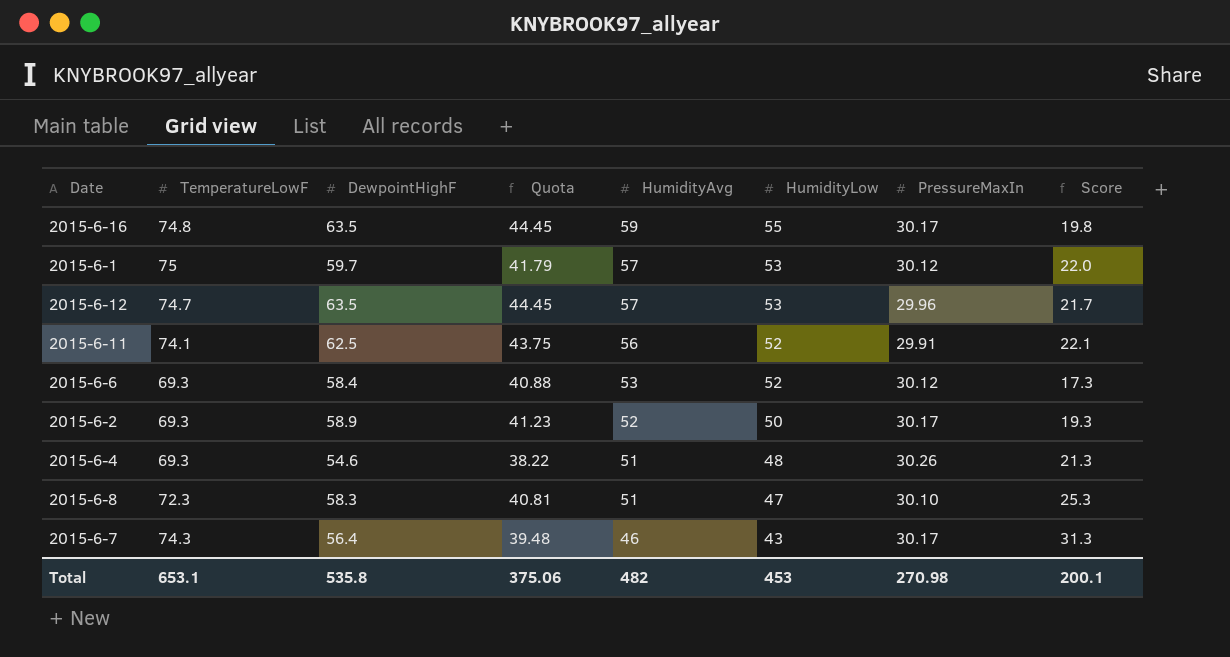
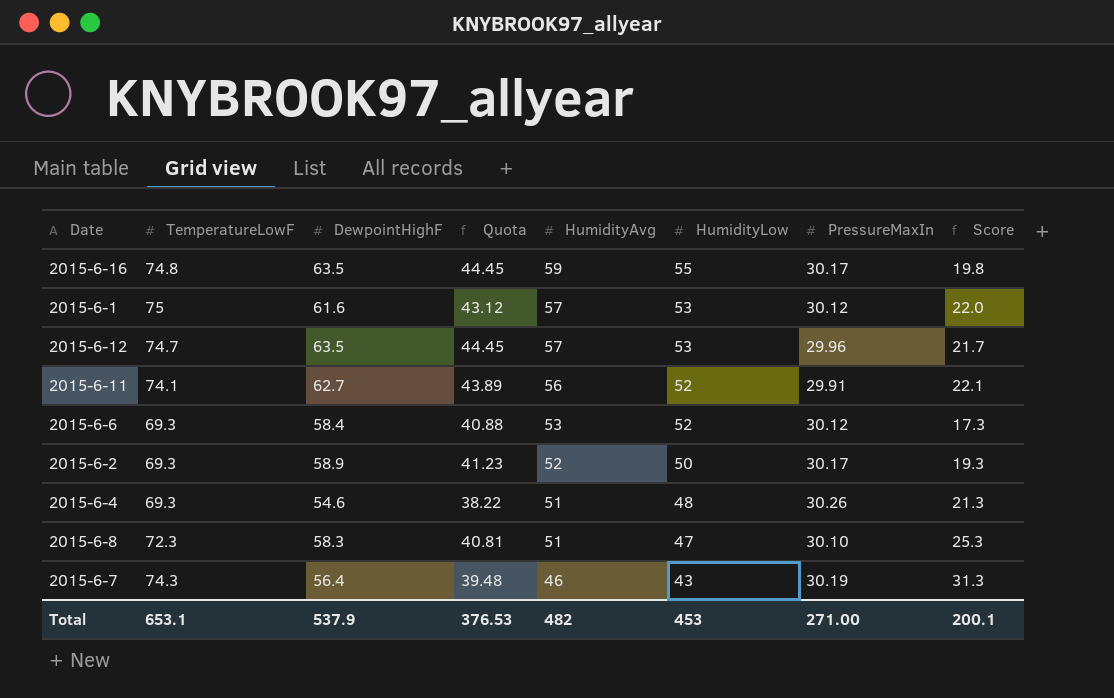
2015-6-1 | DewpointHighF: 59.7 -> 61.6
2015-6-1 | Quota: 41.79 -> 43.12
2015-6-11 | DewpointHighF: 62.5 -> 62.7
2015-6-11 | Quota: 43.75 -> 43.89
2015-6-7 | PressureMaxIn: 30.17 -> 30.19
Total | DewpointHighF: 535.8 -> 537.9
Total | Quota: 375.06 -> 376.53
Total | PressureMaxIn: 270.98 -> 271.00

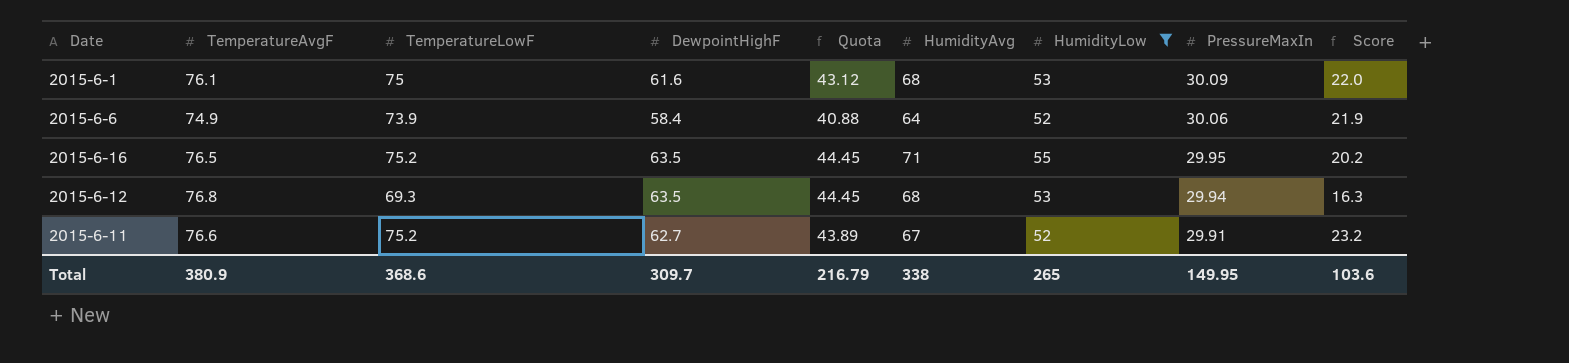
filter: none -> HumidityLow >= 52
row order: HumidityAvg descending -> PressureMaxIn descending
column TemperatureAvgF | position: none -> 2
2015-6-1 | HumidityAvg: 57 -> 68
2015-6-1 | PressureMaxIn: 30.12 -> 30.09
2015-6-6 | TemperatureLowF: 69.3 -> 73.9
2015-6-6 | HumidityAvg: 53 -> 64
2015-6-6 | PressureMaxIn: 30.12 -> 30.06
2015-6-6 | Score: 17.3 -> 21.9
2015-6-16 | TemperatureLowF: 74.8 -> 75.2
2015-6-16 | HumidityAvg: 59 -> 71
2015-6-16 | PressureMaxIn: 30.17 -> 29.95
2015-6-16 | Score: 19.8 -> 20.2
2015-6-12 | TemperatureLowF: 74.7 -> 69.3
2015-6-12 | HumidityAvg: 57 -> 68
2015-6-12 | PressureMaxIn: 29.96 -> 29.94
2015-6-12 | Score: 21.7 -> 16.3
2015-6-11 | TemperatureLowF: 74.1 -> 75.2
2015-6-11 | HumidityAvg: 56 -> 67
2015-6-11 | Score: 22.1 -> 23.2
Total | TemperatureLowF: 653.1 -> 368.6
Total | DewpointHighF: 537.9 -> 309.7
Total | Quota: 376.53 -> 216.79
Total | HumidityAvg: 482 -> 338
Total | HumidityLow: 453 -> 265
Total | PressureMaxIn: 271.00 -> 149.95
Total | Score: 200.1 -> 103.6

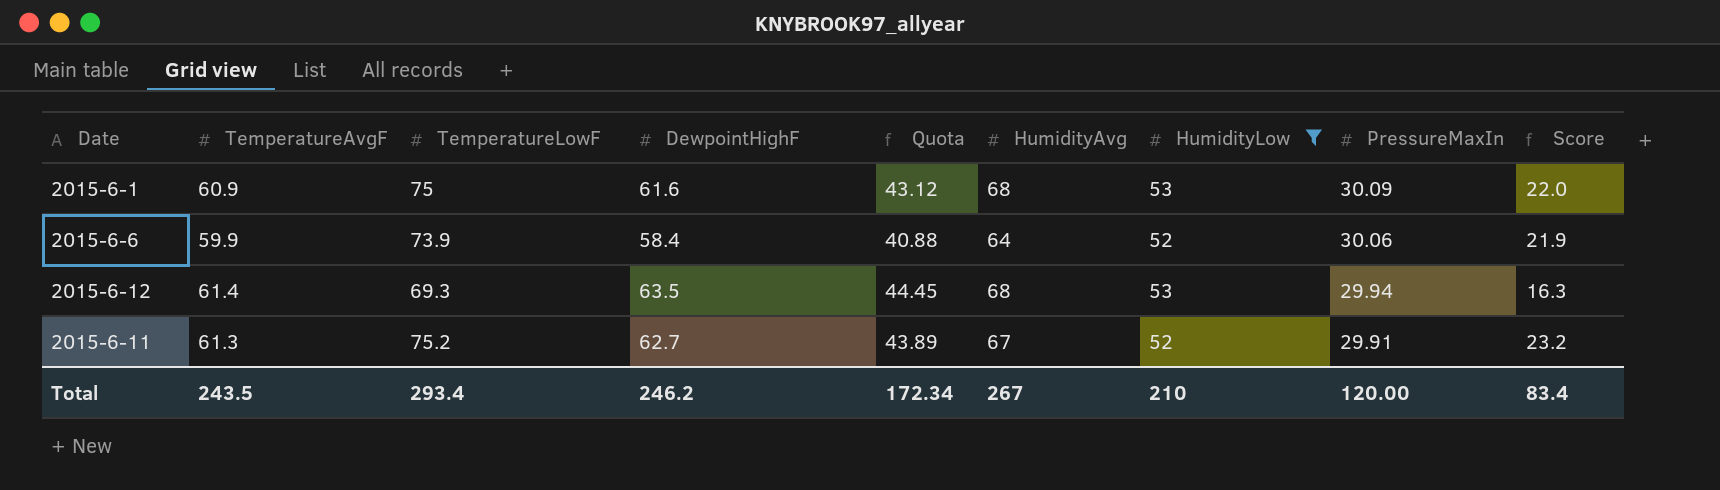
row 2015-6-16: 76.5 | 75.2 | 63.5 | 44.45 | 71 | 55 | 29.95 | 20.2 -> none
2015-6-1 | TemperatureAvgF: 76.1 -> 60.9
2015-6-6 | TemperatureAvgF: 74.9 -> 59.9
2015-6-12 | TemperatureAvgF: 76.8 -> 61.4
2015-6-11 | TemperatureAvgF: 76.6 -> 61.3
Total | TemperatureAvgF: 380.9 -> 243.5
Total | TemperatureLowF: 368.6 -> 293.4
Total | DewpointHighF: 309.7 -> 246.2
Total | Quota: 216.79 -> 172.34
Total | HumidityAvg: 338 -> 267
Total | HumidityLow: 265 -> 210
Total | PressureMaxIn: 149.95 -> 120.00
Total | Score: 103.6 -> 83.4

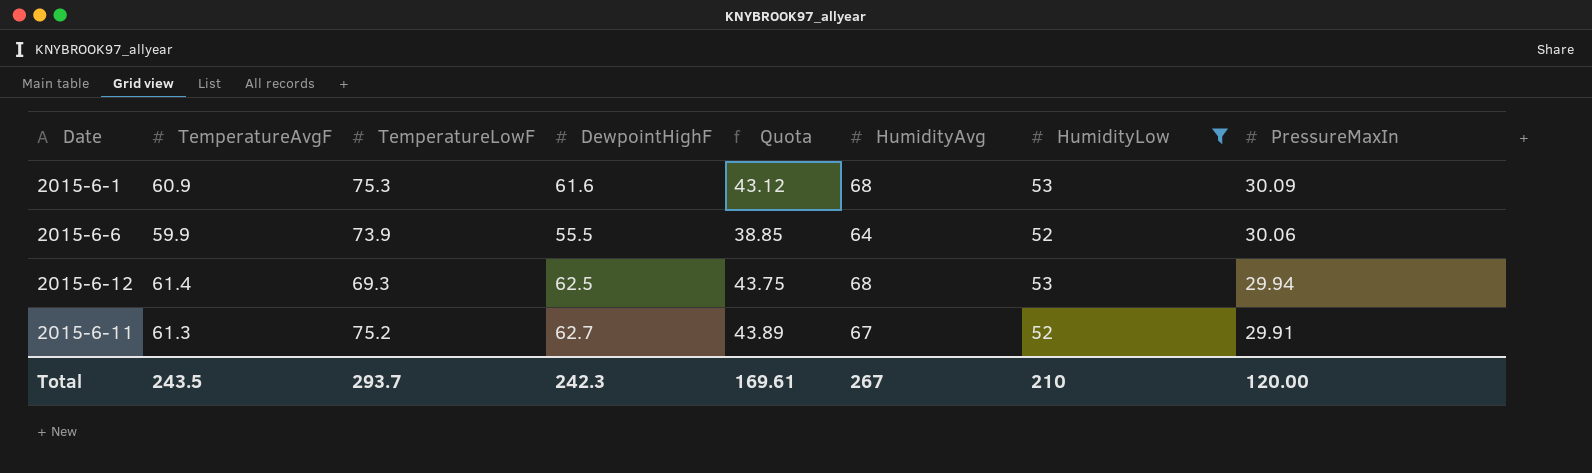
column Score | formula: [TemperatureLowF] - [HumidityLow] -> none
2015-6-1 | TemperatureLowF: 75 -> 75.3
2015-6-6 | DewpointHighF: 58.4 -> 55.5
2015-6-6 | Quota: 40.88 -> 38.85
2015-6-12 | DewpointHighF: 63.5 -> 62.5
2015-6-12 | Quota: 44.45 -> 43.75
Total | TemperatureLowF: 293.4 -> 293.7
Total | DewpointHighF: 246.2 -> 242.3
Total | Quota: 172.34 -> 169.61

